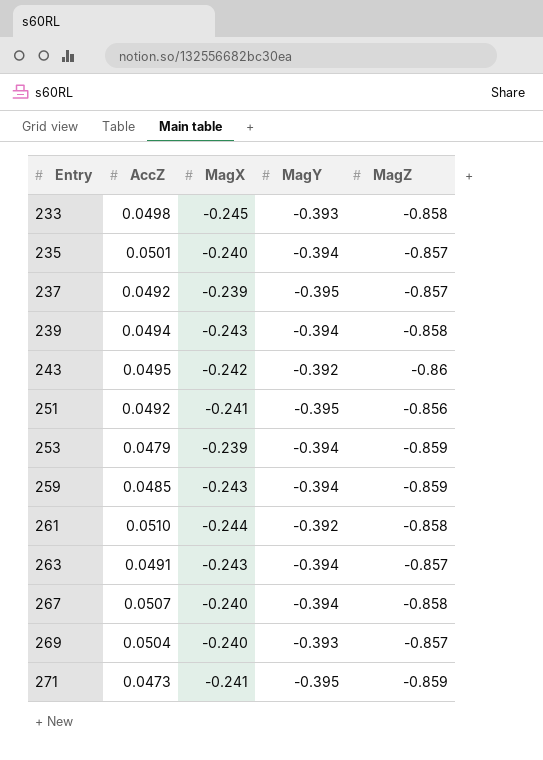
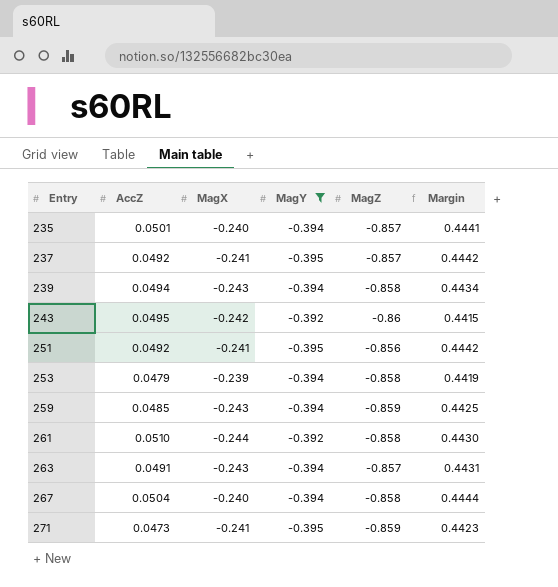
filter: none -> MagY != -0.393
column Margin | formula: none -> [AccZ] - [MagY]
237 | MagX: -0.239 -> -0.241
253 | MagZ: -0.859 -> -0.858
267 | AccZ: 0.0507 -> 0.0504

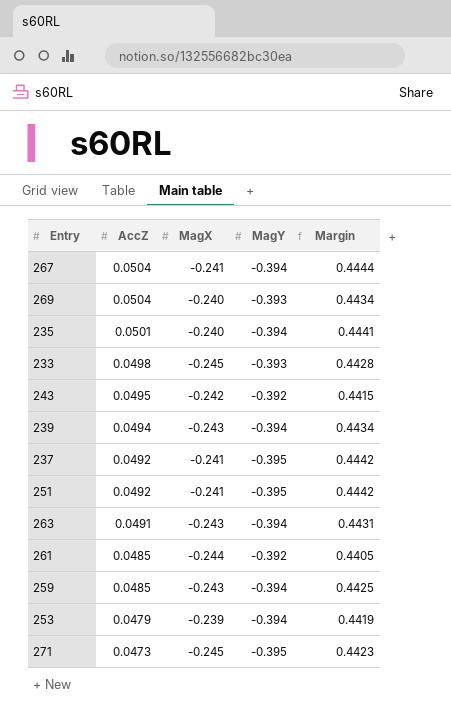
filter: MagY != -0.393 -> none
row order: Entry ascending -> AccZ descending
column MagZ | position: 5 -> none
267 | MagX: -0.240 -> -0.241
261 | AccZ: 0.0510 -> 0.0485
261 | Margin: 0.4430 -> 0.4405
271 | MagX: -0.241 -> -0.245

